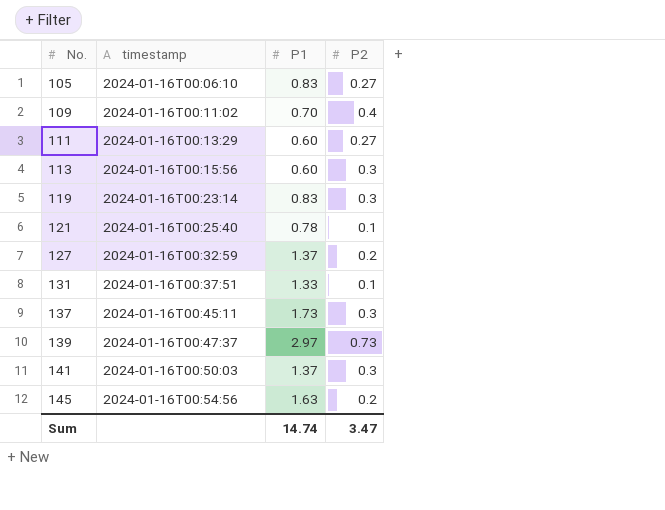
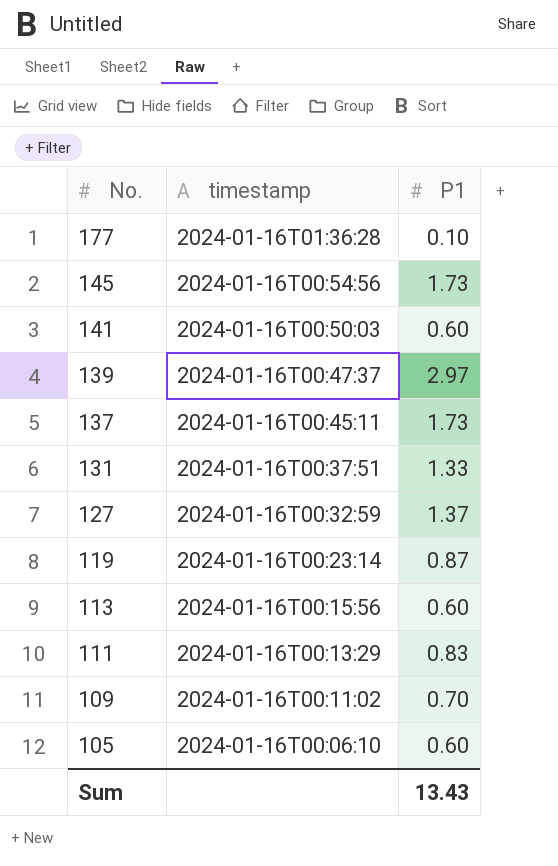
row order: No. ascending -> No. descending
column P2 | position: 4 -> none
row 121: 2024-01-16T00:25:40 | 0.78 | 0.1 -> none
row 177: none -> 2024-01-16T01:36:28 | 0.10
145 | P1: 1.63 -> 1.73
141 | P1: 1.37 -> 0.60
119 | P1: 0.83 -> 0.87
111 | P1: 0.60 -> 0.83
105 | P1: 0.83 -> 0.60
Sum | P1: 14.74 -> 13.43

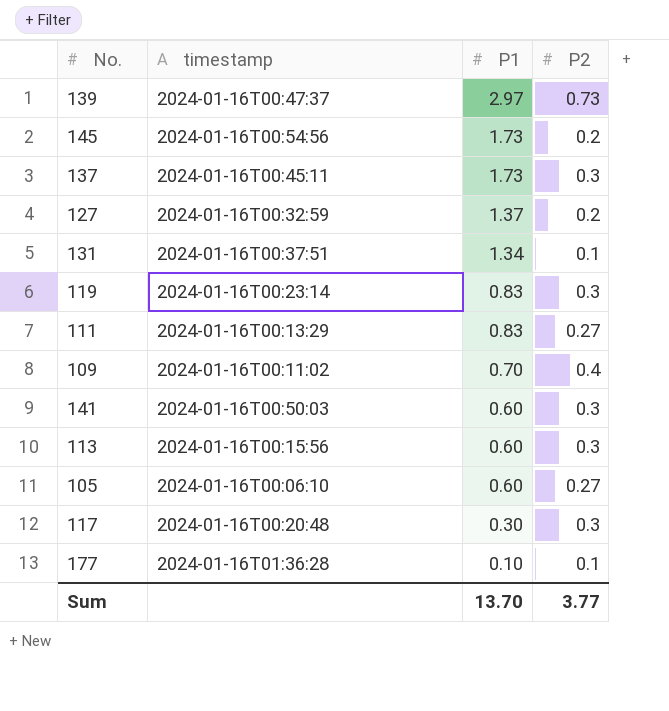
row order: No. descending -> P1 descending
column P2 | position: none -> 4
131 | P1: 1.33 -> 1.34
119 | P1: 0.87 -> 0.83
row 117: none -> 2024-01-16T00:20:48 | 0.30 | 0.3
Sum | P1: 13.43 -> 13.70

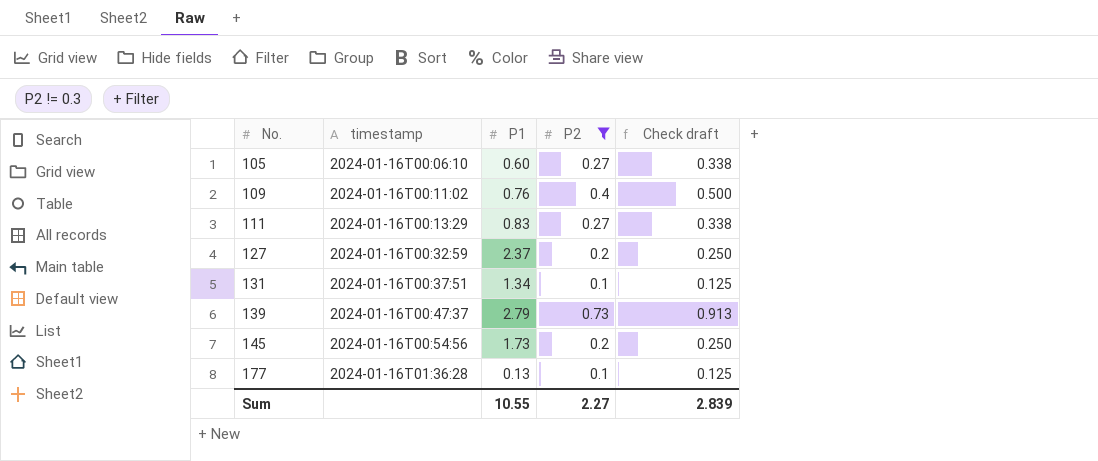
filter: none -> P2 != 0.3
row order: P1 descending -> No. ascending
column Check draft | formula: none -> [P2] * 1.25
109 | P1: 0.70 -> 0.76
127 | P1: 1.37 -> 2.37
139 | P1: 2.97 -> 2.79
177 | P1: 0.10 -> 0.13
Sum | P1: 13.70 -> 10.55
Sum | P2: 3.77 -> 2.27

